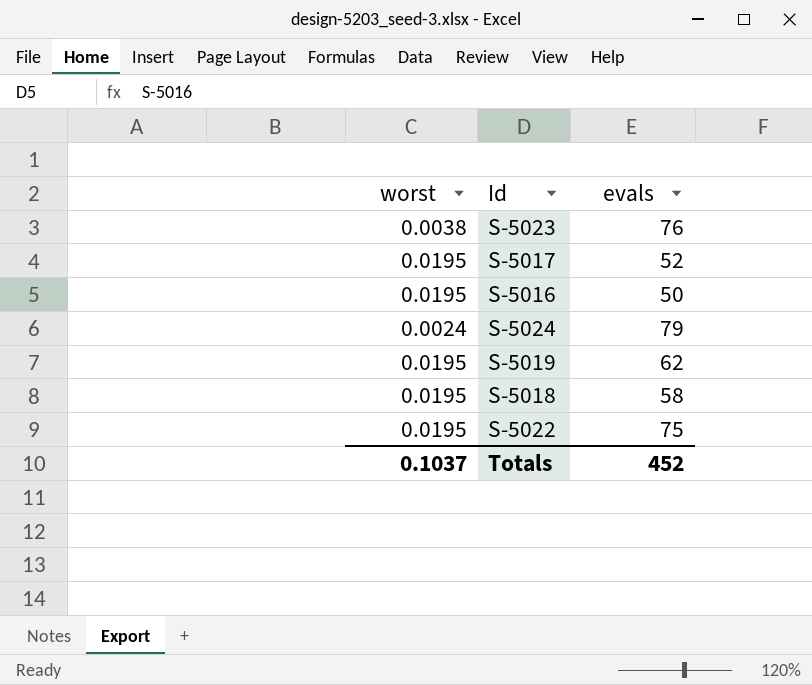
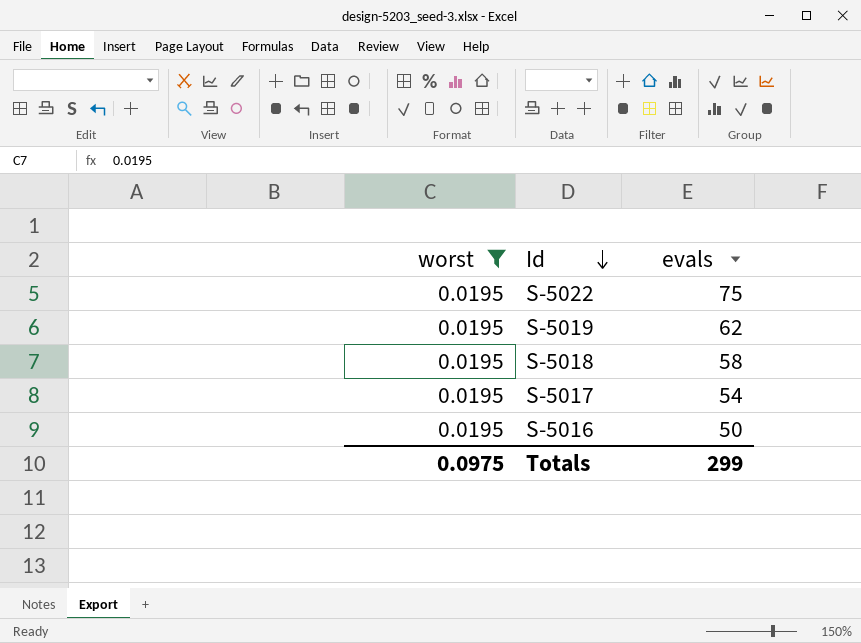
filter: none -> worst = 0.0195
row order: none -> Id descending
S-5017 | evals: 52 -> 54
Totals | worst: 0.1037 -> 0.0975
Totals | evals: 452 -> 299

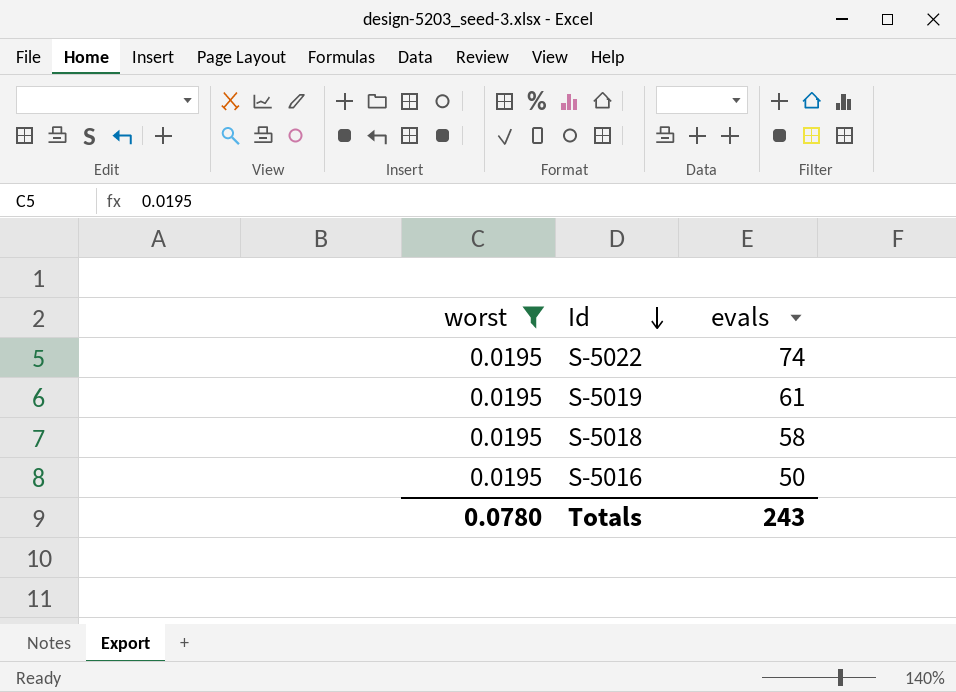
row S-5017: 0.0195 | 54 -> none
S-5022 | evals: 75 -> 74
S-5019 | evals: 62 -> 61
Totals | worst: 0.0975 -> 0.0780
Totals | evals: 299 -> 243

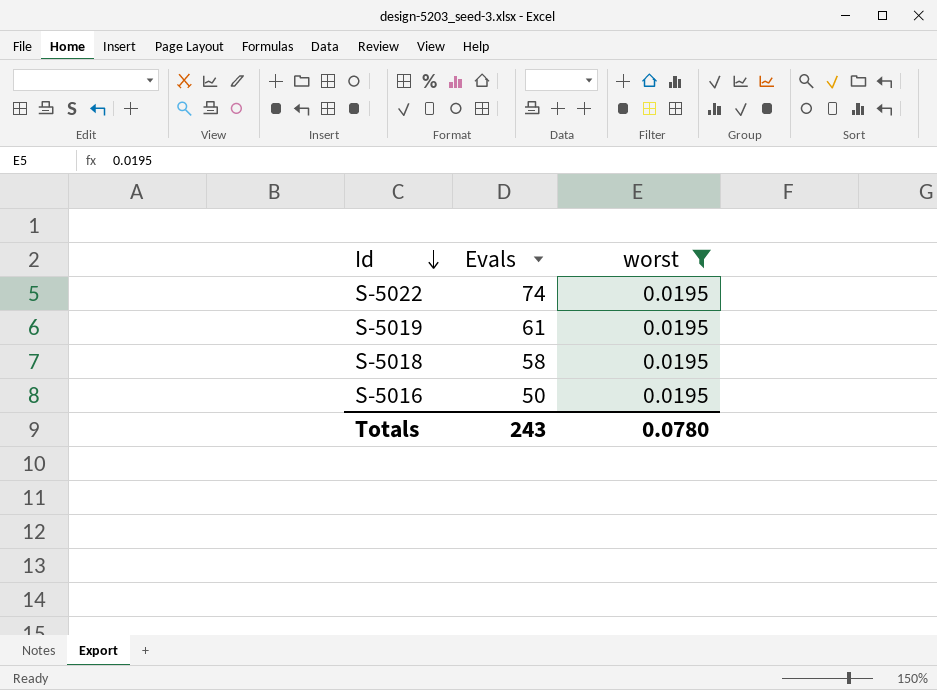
column name: evals -> Evals
column worst | position: 1 -> 3

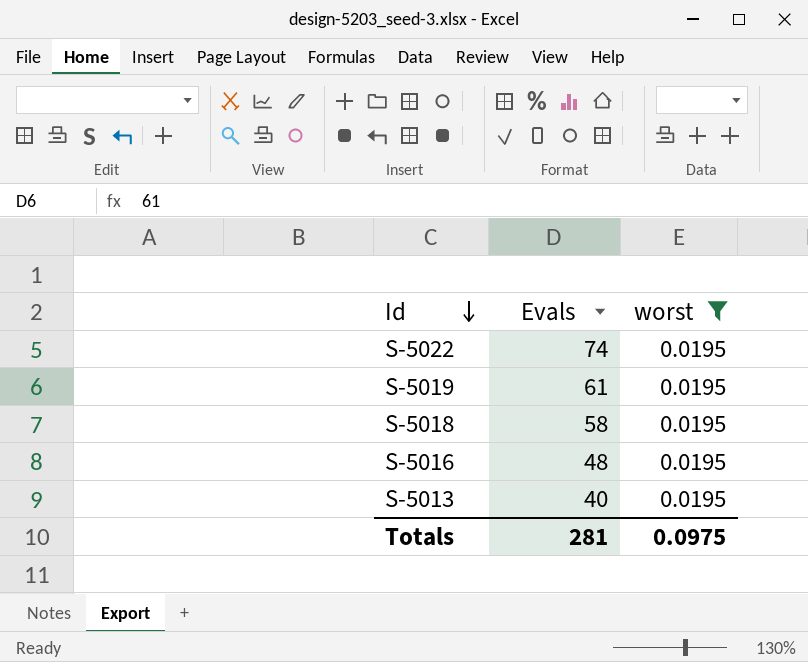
S-5016 | Evals: 50 -> 48
row S-5013: none -> 40 | 0.0195
Totals | Evals: 243 -> 281
Totals | worst: 0.0780 -> 0.0975

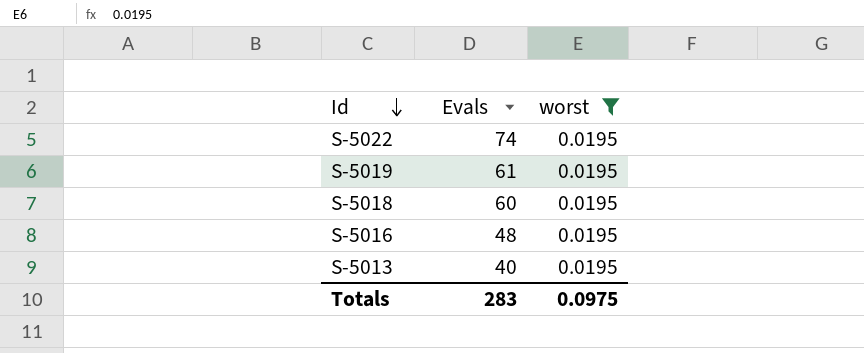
S-5018 | Evals: 58 -> 60
Totals | Evals: 281 -> 283

